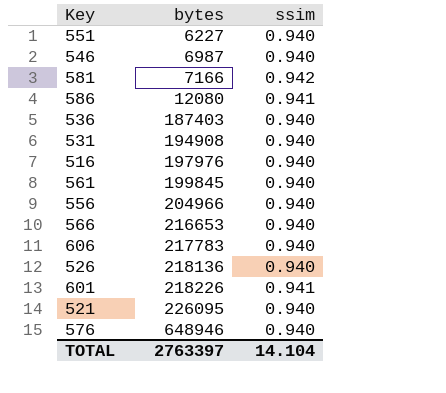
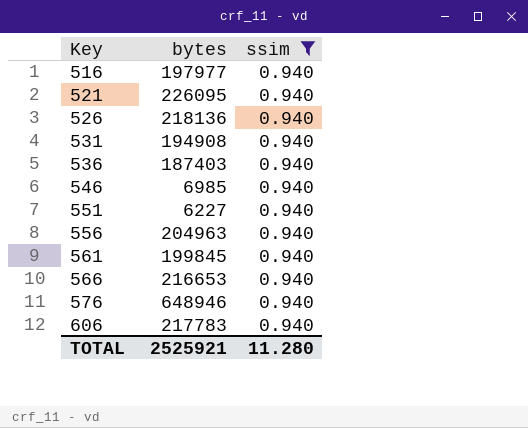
filter: none -> ssim = 0.940
row order: bytes ascending -> Key ascending
516 | bytes: 197976 -> 197977
546 | bytes: 6987 -> 6985
556 | bytes: 204966 -> 204963
TOTAL | bytes: 2763397 -> 2525921
TOTAL | ssim: 14.104 -> 11.280

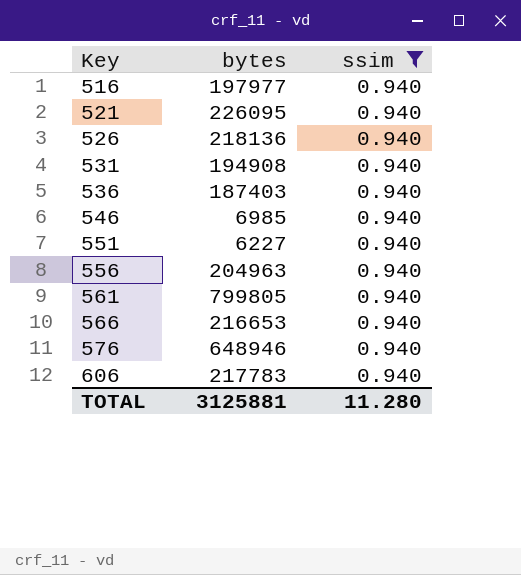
561 | bytes: 199845 -> 799805
TOTAL | bytes: 2525921 -> 3125881

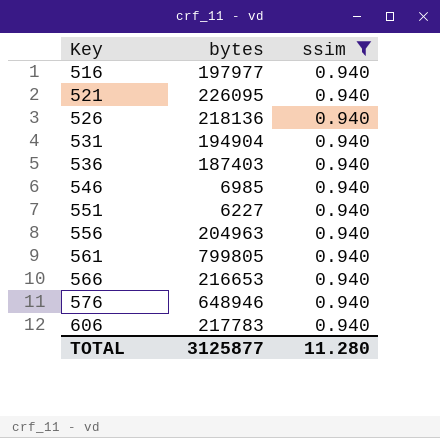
531 | bytes: 194908 -> 194904
TOTAL | bytes: 3125881 -> 3125877

